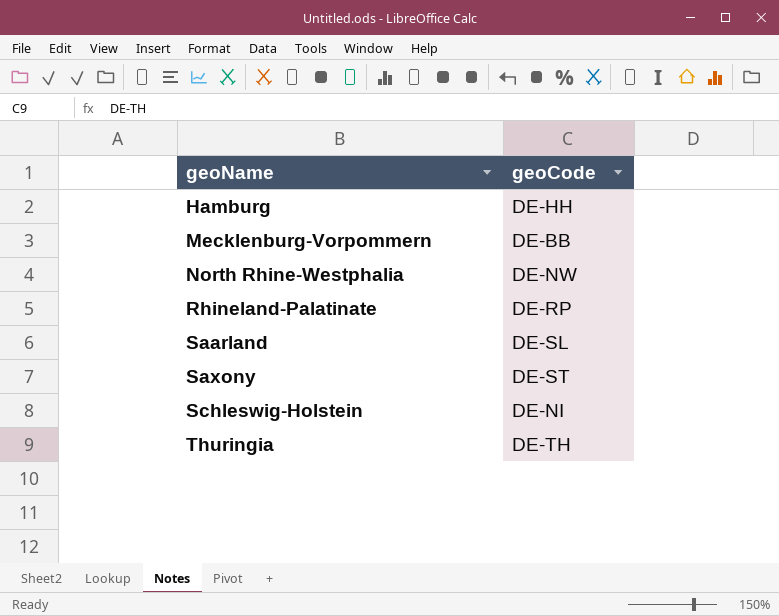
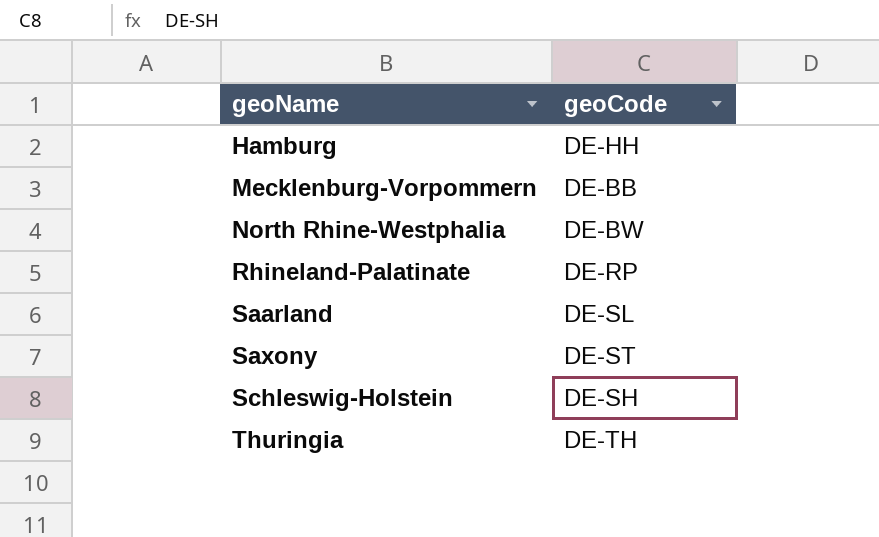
North Rhine-Westphalia | geoCode: DE-NW -> DE-BW
Schleswig-Holstein | geoCode: DE-NI -> DE-SH

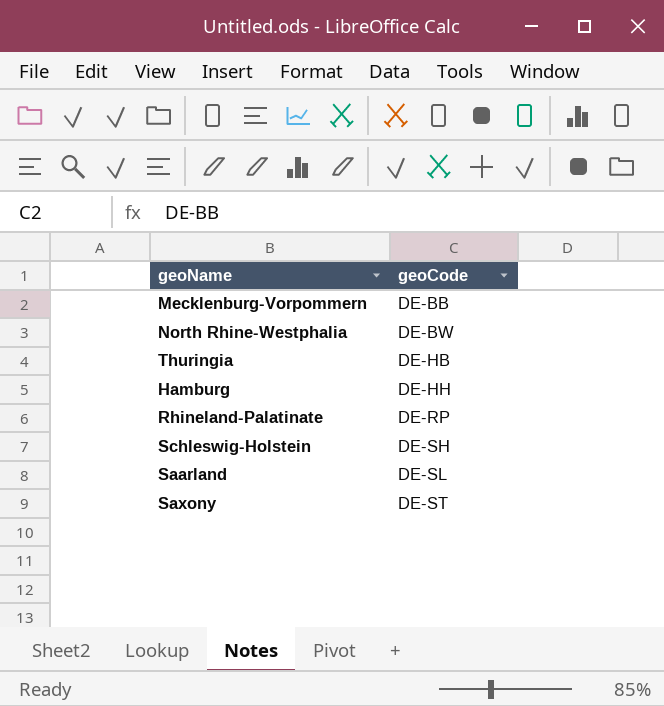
row order: geoName ascending -> geoCode ascending
Thuringia | geoCode: DE-TH -> DE-HB

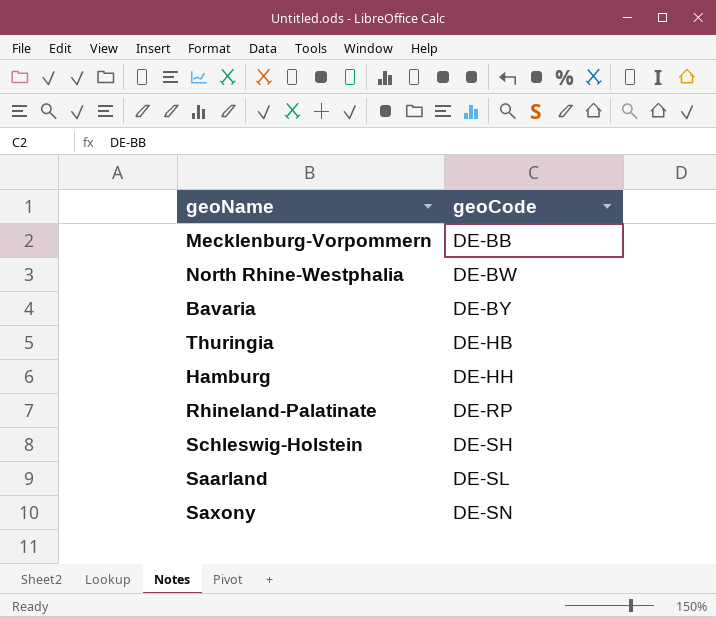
row Bavaria: none -> DE-BY
Saxony | geoCode: DE-ST -> DE-SN

